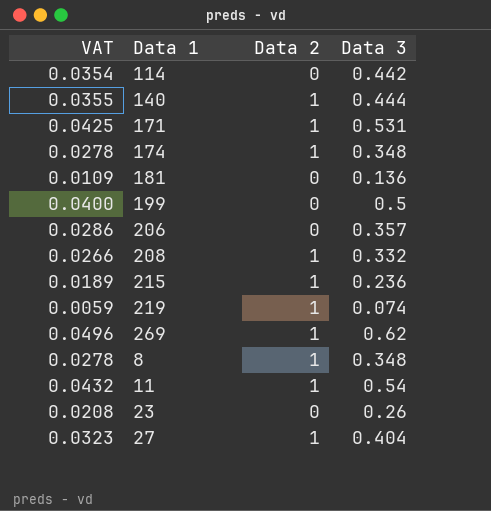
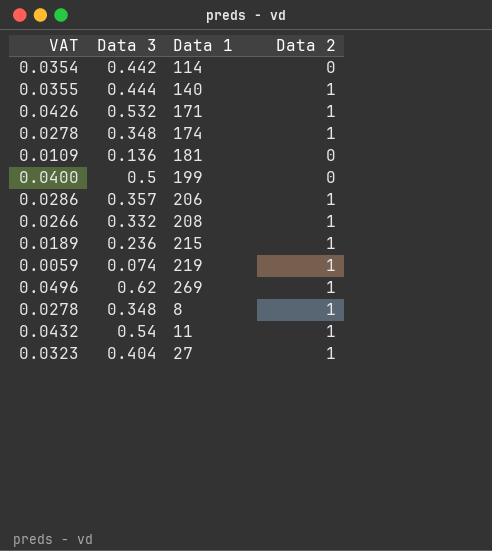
column Data 3 | position: 4 -> 2
row 23: 0.0208 | 0 | 0.26 -> none
171 | VAT: 0.0425 -> 0.0426
171 | Data 3: 0.531 -> 0.532
206 | Data 2: 0 -> 1

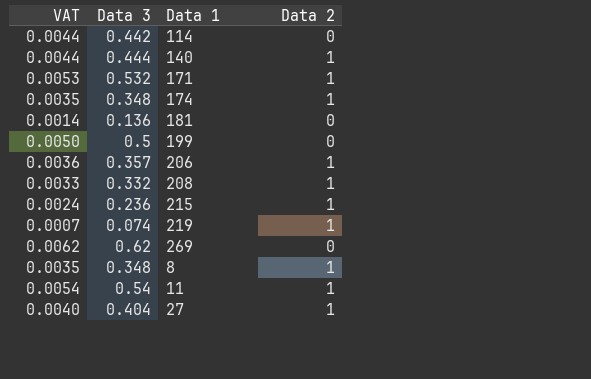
column VAT | formula: [Data 3] * 0.08 -> [Data 3] * 0.01
269 | Data 2: 1 -> 0

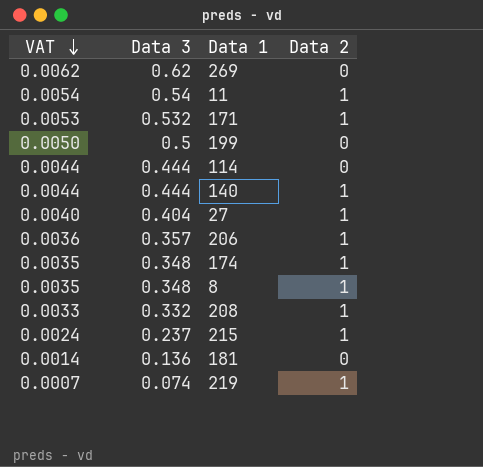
row order: none -> VAT descending
114 | Data 3: 0.442 -> 0.444
215 | Data 3: 0.236 -> 0.237

